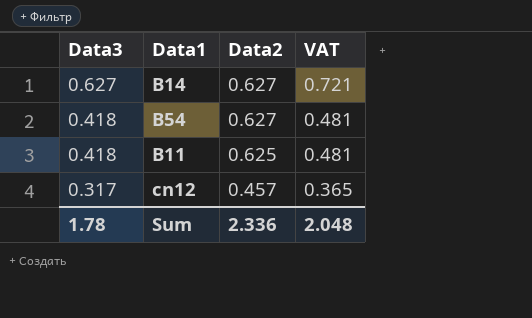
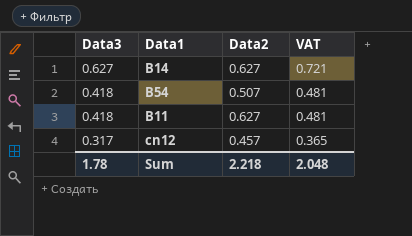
B54 | Data2: 0.627 -> 0.507
B11 | Data2: 0.625 -> 0.627
Sum | Data2: 2.336 -> 2.218

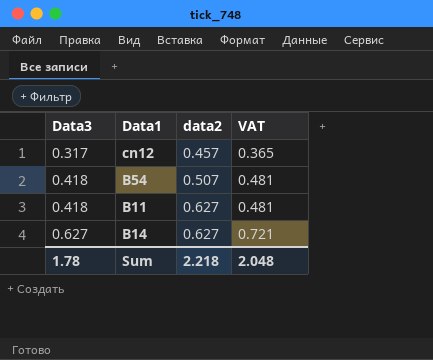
row order: Data3 descending -> Data3 ascending
column name: Data2 -> data2

